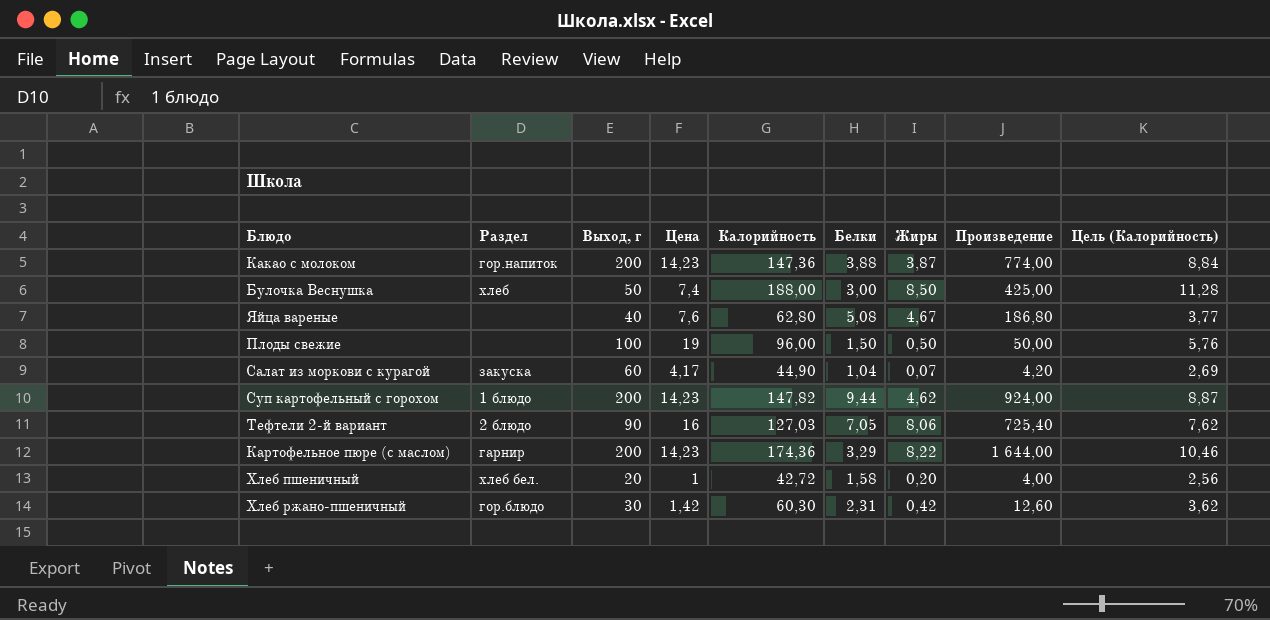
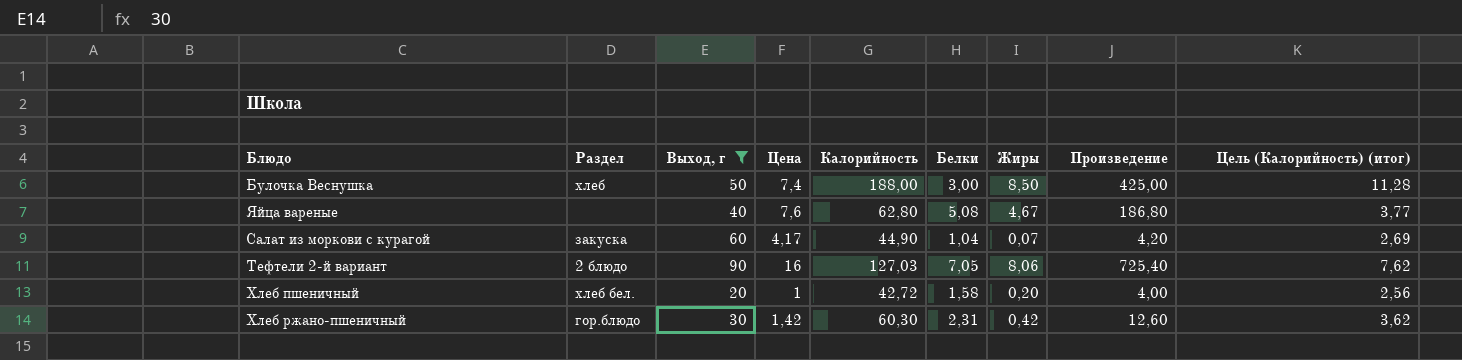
filter: none -> Выход, г <= 90
column name: Цель (Калорийность) -> Цель (Калорийность) (итог)

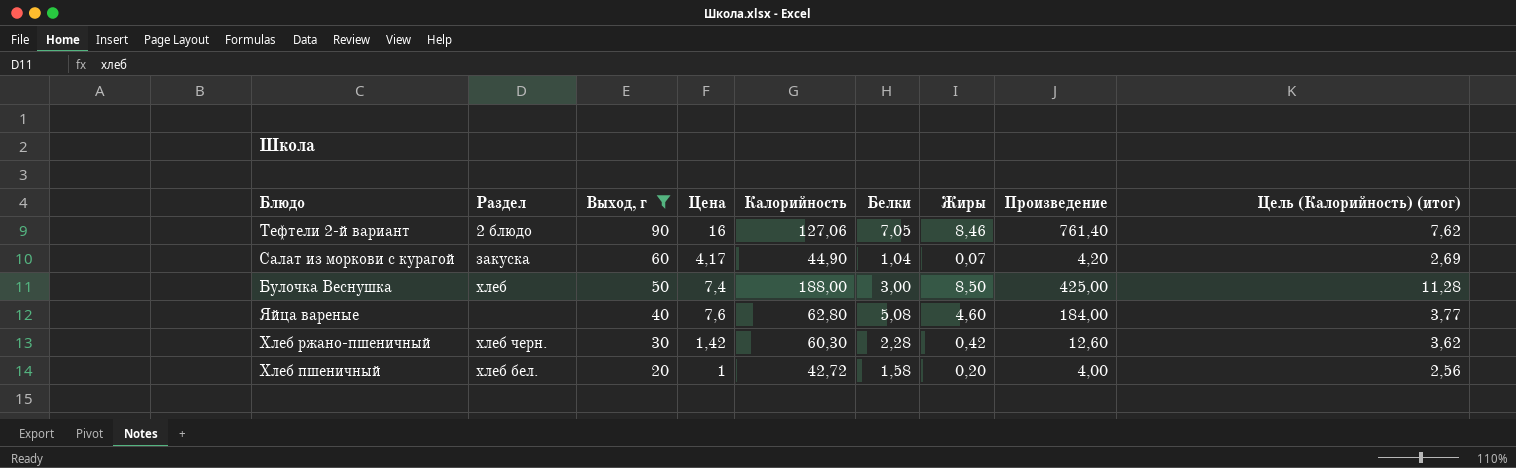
row order: none -> Выход, г descending
Тефтели 2-й вариант | Калорийность: 127,03 -> 127,06
Тефтели 2-й вариант | Жиры: 8,06 -> 8,46
Тефтели 2-й вариант | Произведение: 725,40 -> 761,40
Яйца вареные | Жиры: 4,67 -> 4,60
Яйца вареные | Произведение: 186,80 -> 184,00
Хлеб ржано-пшеничный | Раздел: гор.блюдо -> хлеб черн.
Хлеб ржано-пшеничный | Белки: 2,31 -> 2,28

